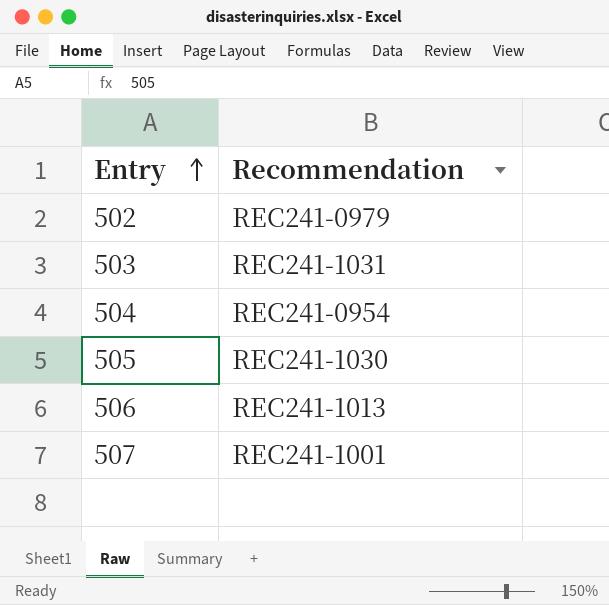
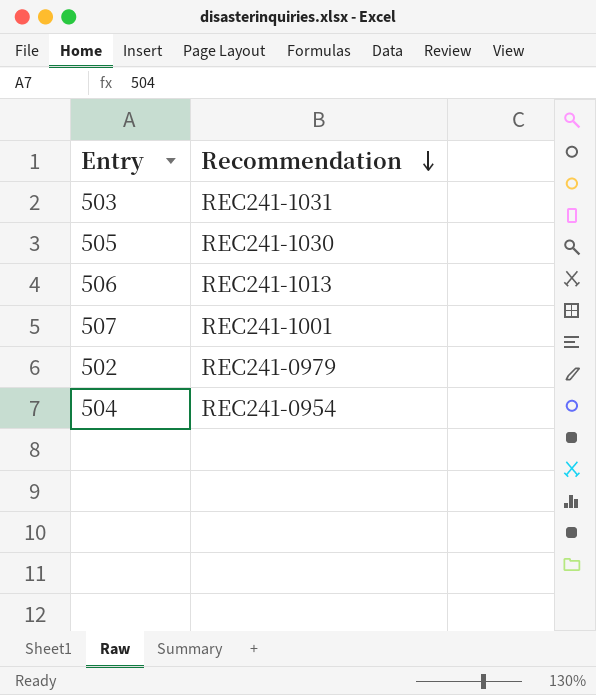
row order: Entry ascending -> Recommendation descending

